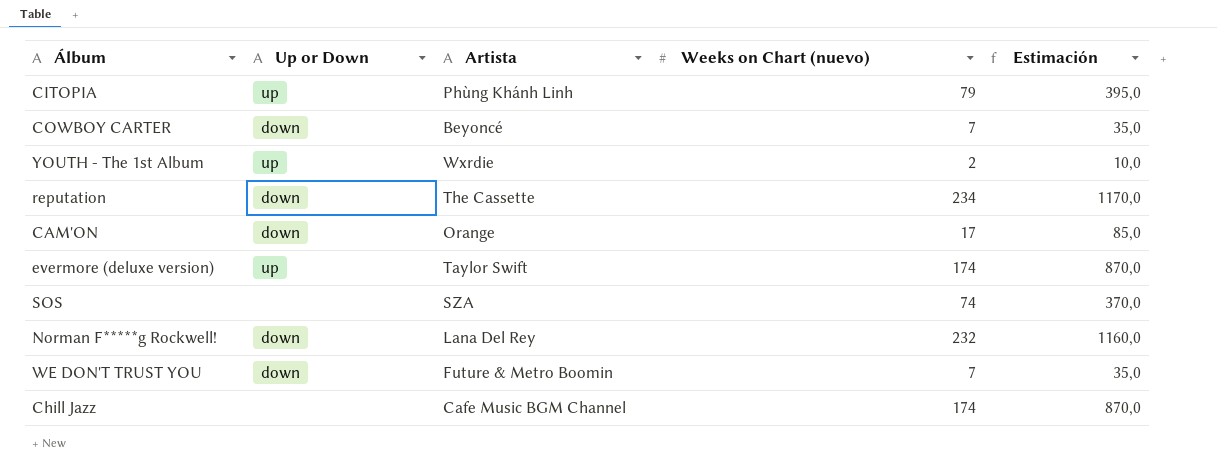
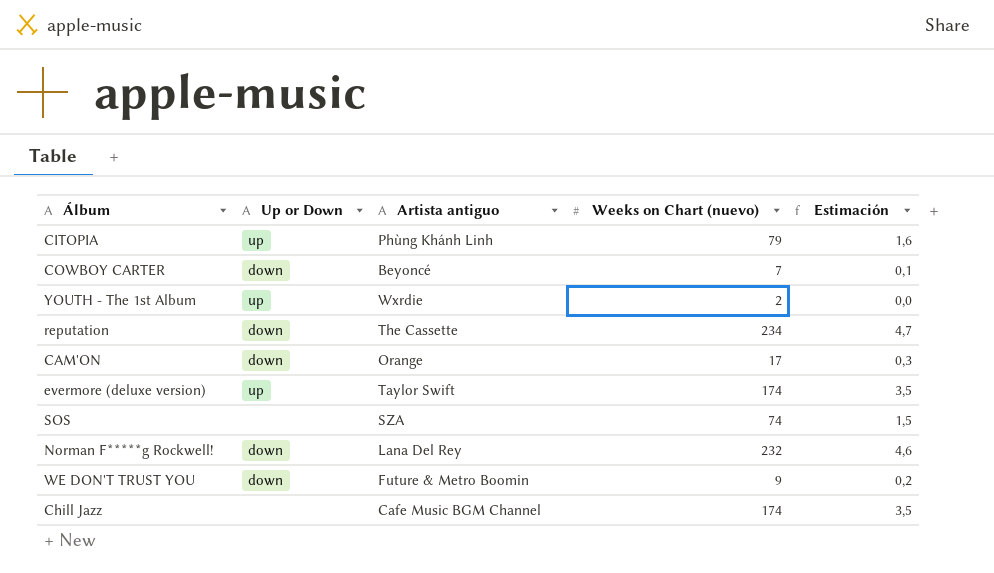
column name: Artista -> Artista antiguo
column Estimación | formula: [Weeks on Chart (nuevo)] * 5 -> [Weeks on Chart (nuevo)] * 0,02
WE DON'T TRUST YOU | Weeks on Chart (nuevo): 7 -> 9

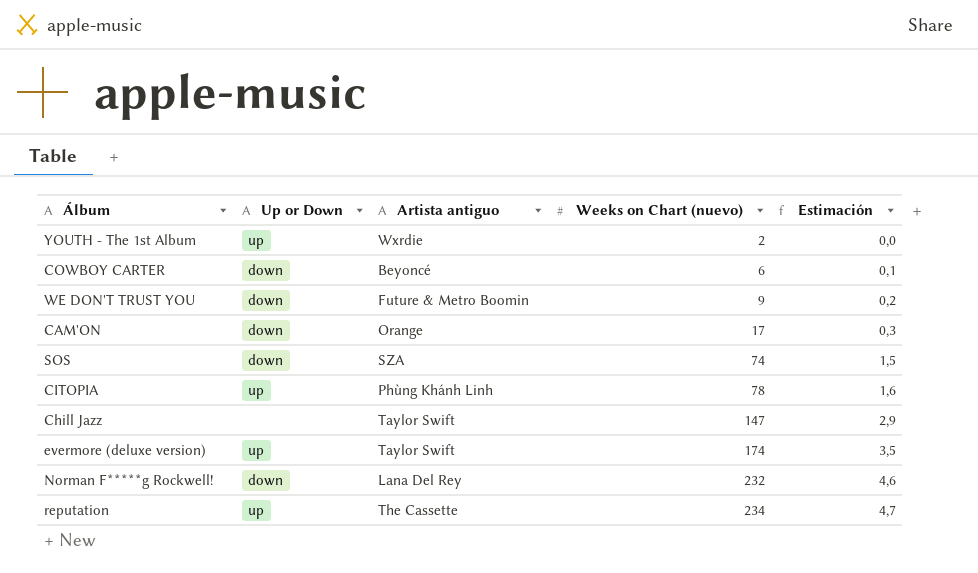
row order: none -> Weeks on Chart (nuevo) ascending
COWBOY CARTER | Weeks on Chart (nuevo): 7 -> 6
SOS | Up or Down: none -> down
CITOPIA | Weeks on Chart (nuevo): 79 -> 78
Chill Jazz | Artista antiguo: Cafe Music BGM Channel -> Taylor Swift
Chill Jazz | Weeks on Chart (nuevo): 174 -> 147
Chill Jazz | Estimación: 3,5 -> 2,9
reputation | Up or Down: down -> up

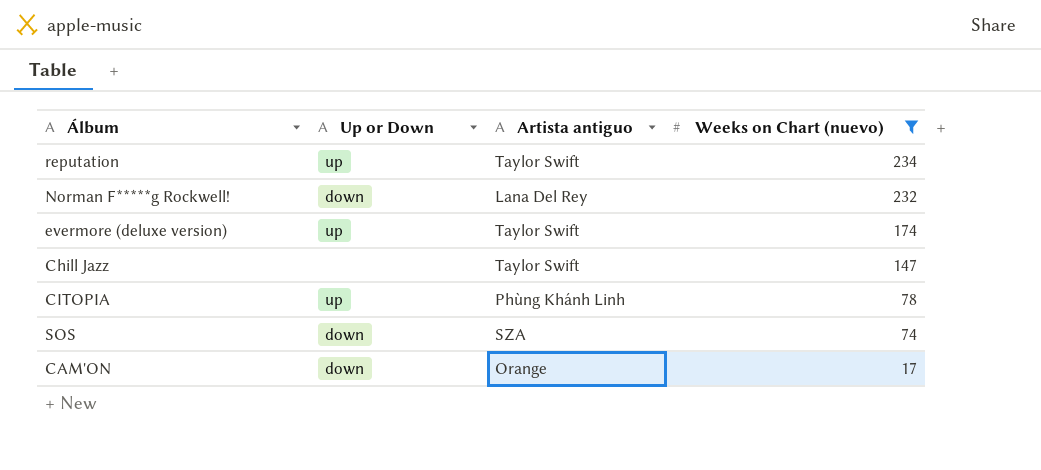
filter: none -> Weeks on Chart (nuevo) >= 17
row order: Weeks on Chart (nuevo) ascending -> Weeks on Chart (nuevo) descending
column Estimación | formula: [Weeks on Chart (nuevo)] * 0,02 -> none
reputation | Artista antiguo: The Cassette -> Taylor Swift

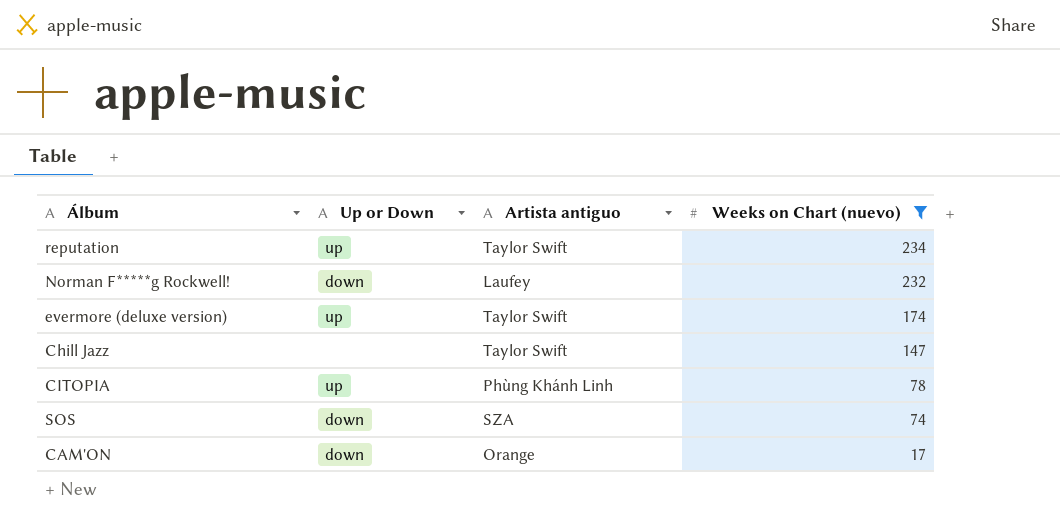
Norman F*****g Rockwell! | Artista antiguo: Lana Del Rey -> Laufey

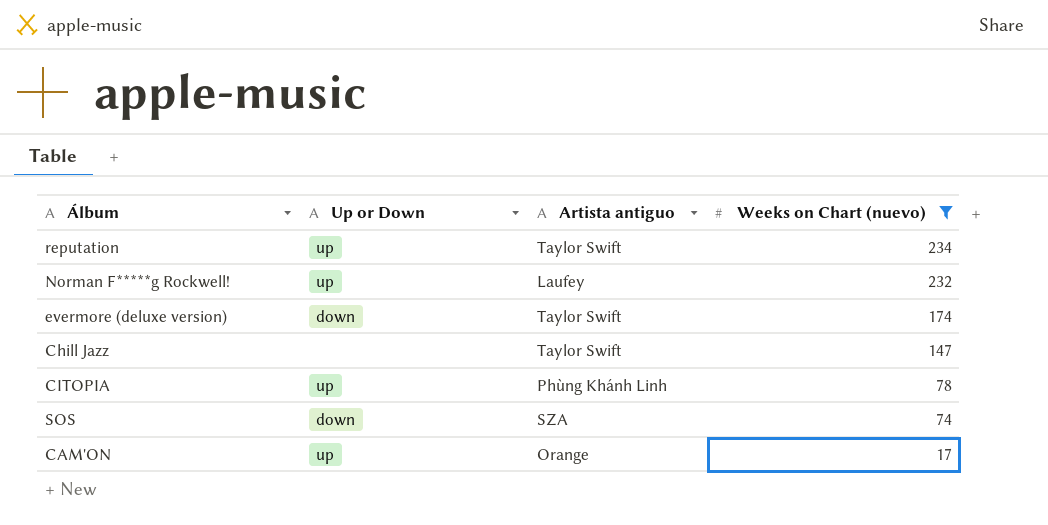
Norman F*****g Rockwell! | Up or Down: down -> up
evermore (deluxe version) | Up or Down: up -> down
CAM'ON | Up or Down: down -> up

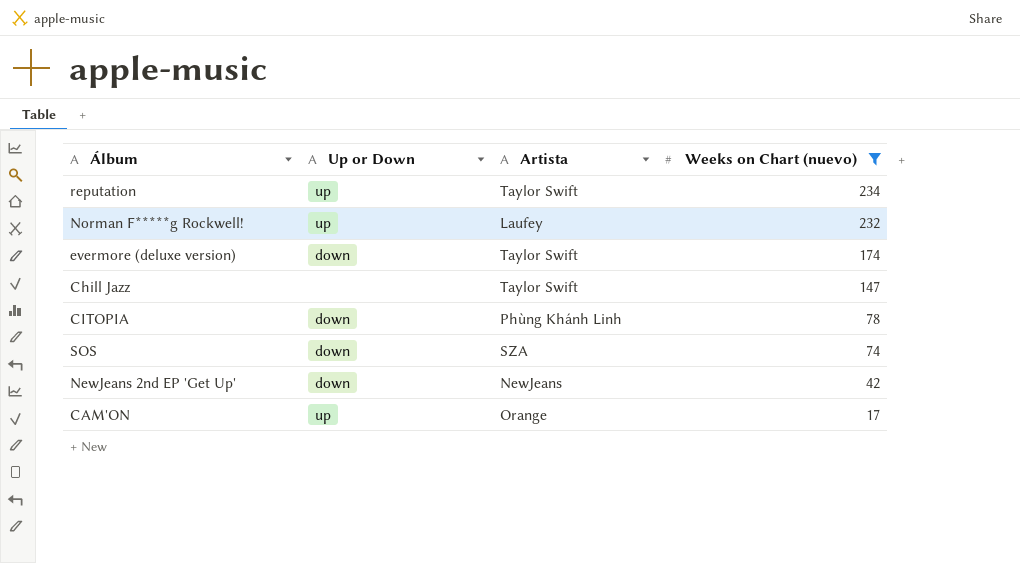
column name: Artista antiguo -> Artista
CITOPIA | Up or Down: up -> down
row NewJeans 2nd EP 'Get Up': none -> down | NewJeans | 42

